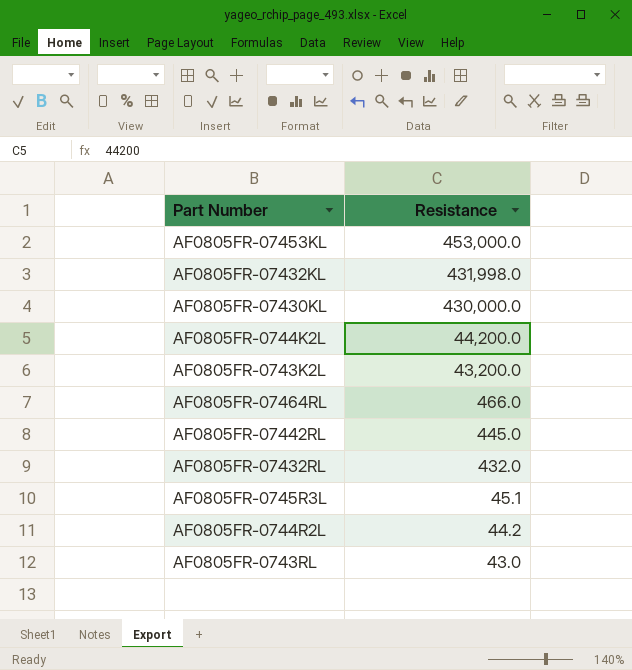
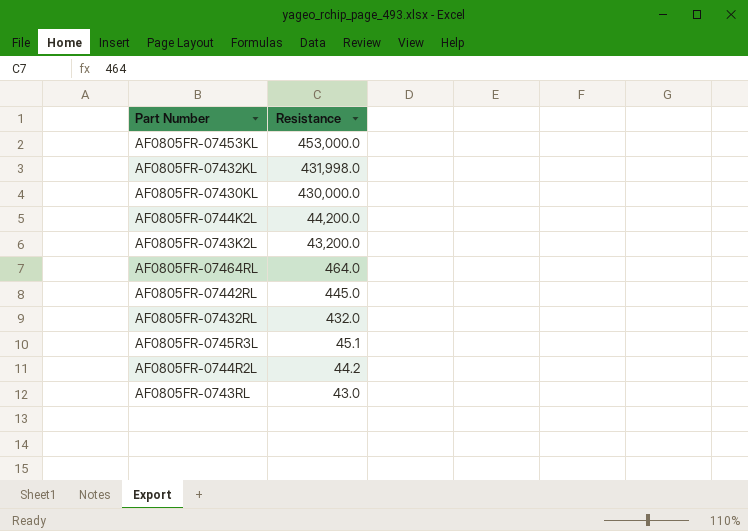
AF0805FR-07464RL | Resistance: 466.0 -> 464.0

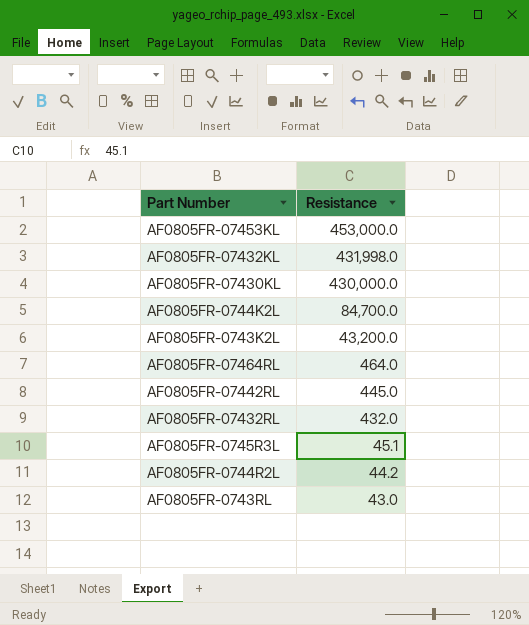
AF0805FR-0744K2L | Resistance: 44,200.0 -> 84,700.0

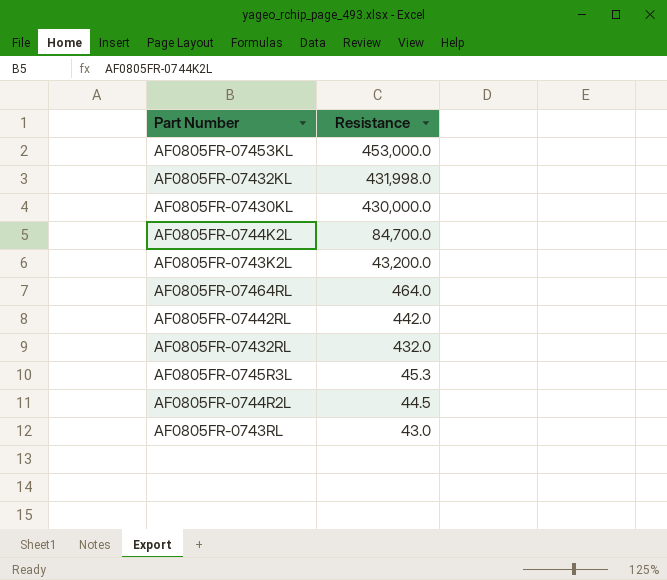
AF0805FR-07442RL | Resistance: 445.0 -> 442.0
AF0805FR-0745R3L | Resistance: 45.1 -> 45.3
AF0805FR-0744R2L | Resistance: 44.2 -> 44.5

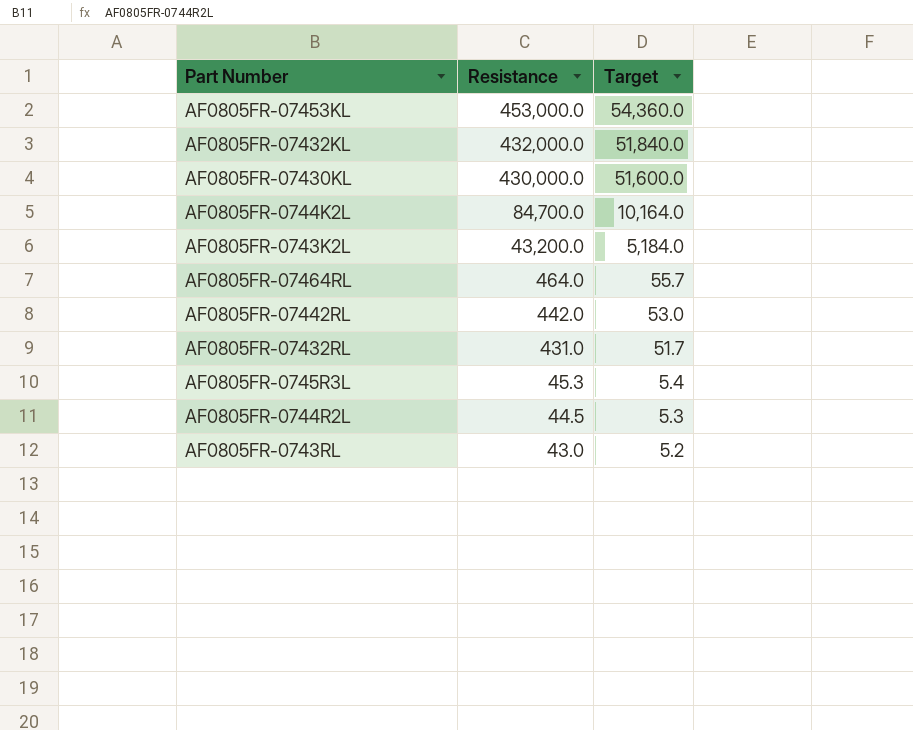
column Target | formula: none -> [Resistance] * 0.12
AF0805FR-07432KL | Resistance: 431,998.0 -> 432,000.0
AF0805FR-07432RL | Resistance: 432.0 -> 431.0

